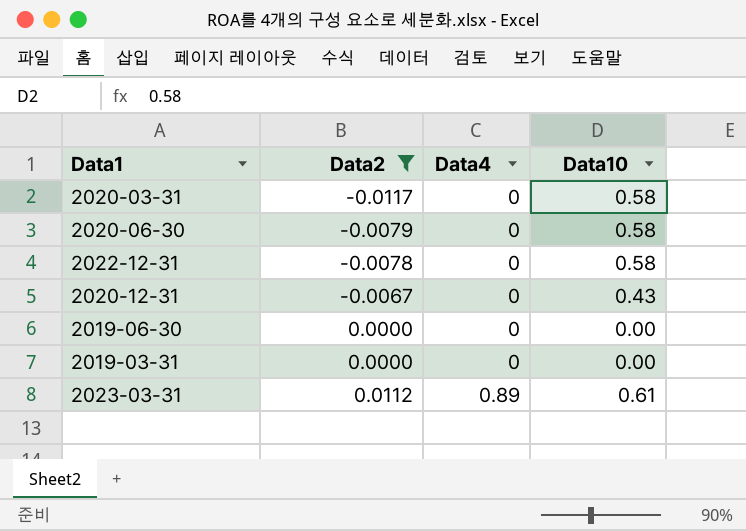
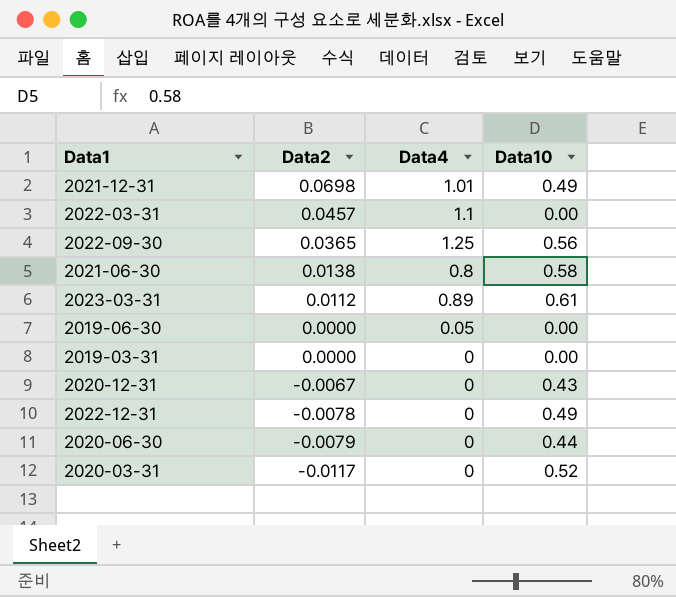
filter: Data2 <= 0.0112 -> none
row order: Data2 ascending -> Data2 descending
2019-06-30 | Data4: 0 -> 0.05
2022-12-31 | Data10: 0.58 -> 0.49
2020-06-30 | Data10: 0.58 -> 0.44
2020-03-31 | Data10: 0.58 -> 0.52

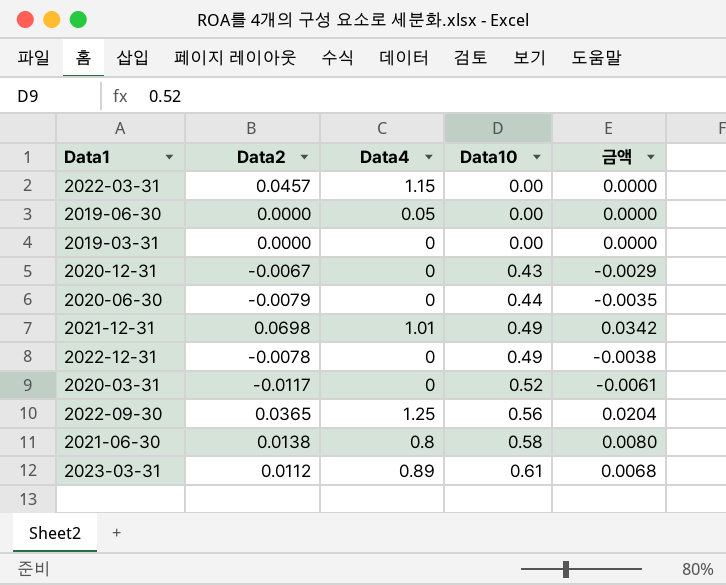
row order: Data2 descending -> Data10 ascending
column 금액 | formula: none -> [Data2] * [Data10]
2022-03-31 | Data4: 1.1 -> 1.15

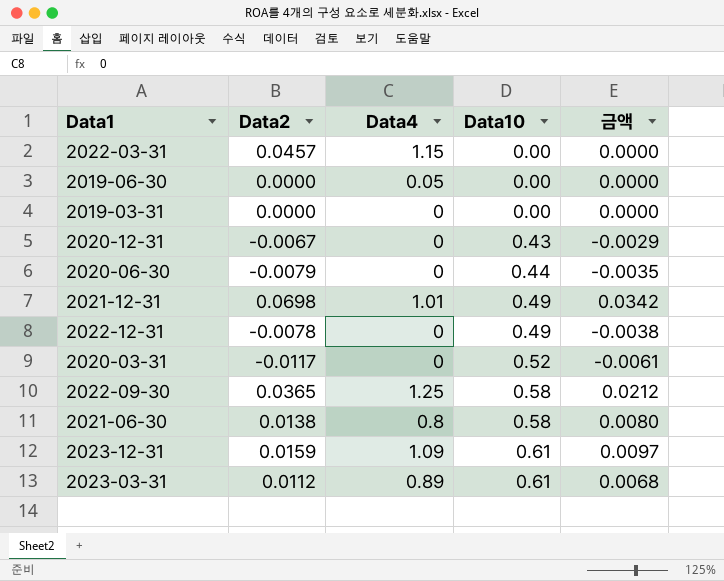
2022-09-30 | Data10: 0.56 -> 0.58
2022-09-30 | 금액: 0.0204 -> 0.0212
row 2023-12-31: none -> 0.0159 | 1.09 | 0.61 | 0.0097

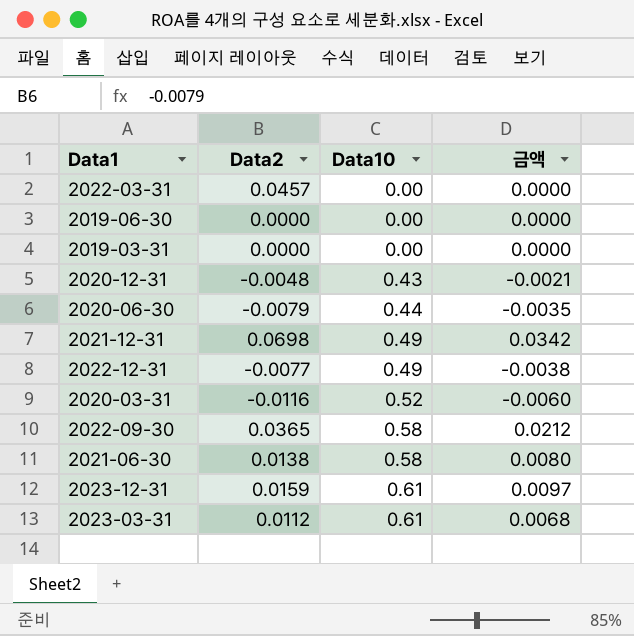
column Data4 | position: 3 -> none
2020-12-31 | Data2: -0.0067 -> -0.0048
2020-12-31 | 금액: -0.0029 -> -0.0021
2022-12-31 | Data2: -0.0078 -> -0.0077
2020-03-31 | Data2: -0.0117 -> -0.0116
2020-03-31 | 금액: -0.0061 -> -0.0060

